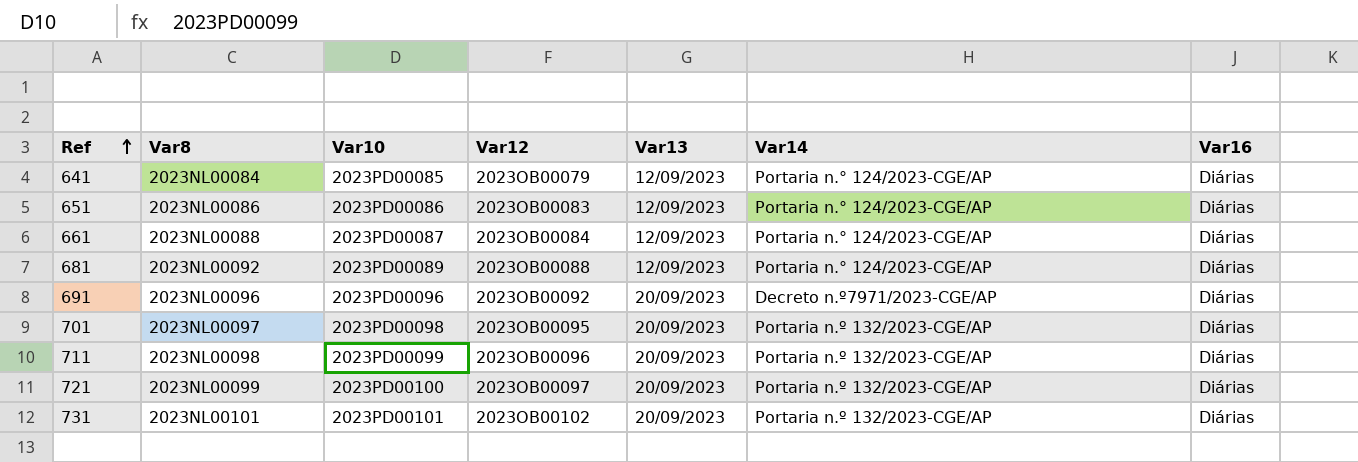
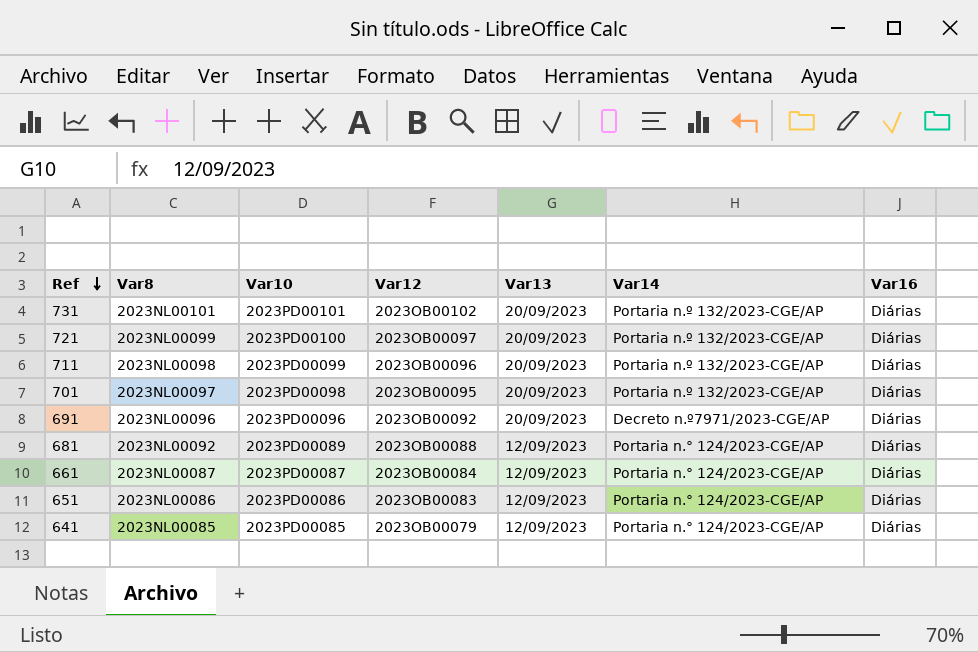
row order: Ref ascending -> Ref descending
661 | Var8: 2023NL00088 -> 2023NL00087
641 | Var8: 2023NL00084 -> 2023NL00085

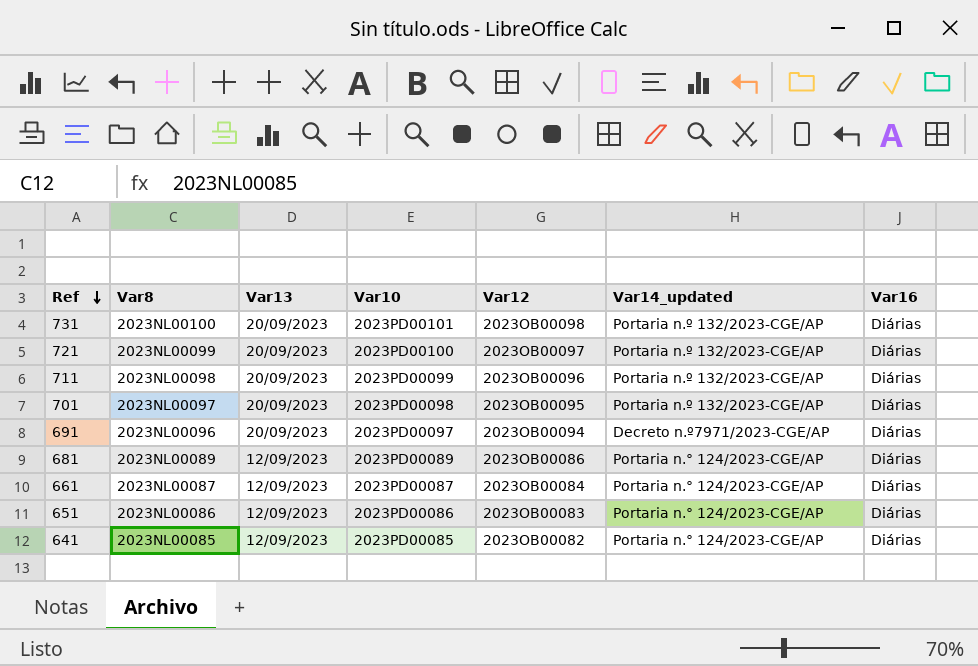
column Var13 | position: 5 -> 3
column name: Var14 -> Var14_updated
731 | Var8: 2023NL00101 -> 2023NL00100
731 | Var12: 2023OB00102 -> 2023OB00098
691 | Var10: 2023PD00096 -> 2023PD00097
691 | Var12: 2023OB00092 -> 2023OB00094
681 | Var8: 2023NL00092 -> 2023NL00089
681 | Var12: 2023OB00088 -> 2023OB00086
641 | Var12: 2023OB00079 -> 2023OB00082

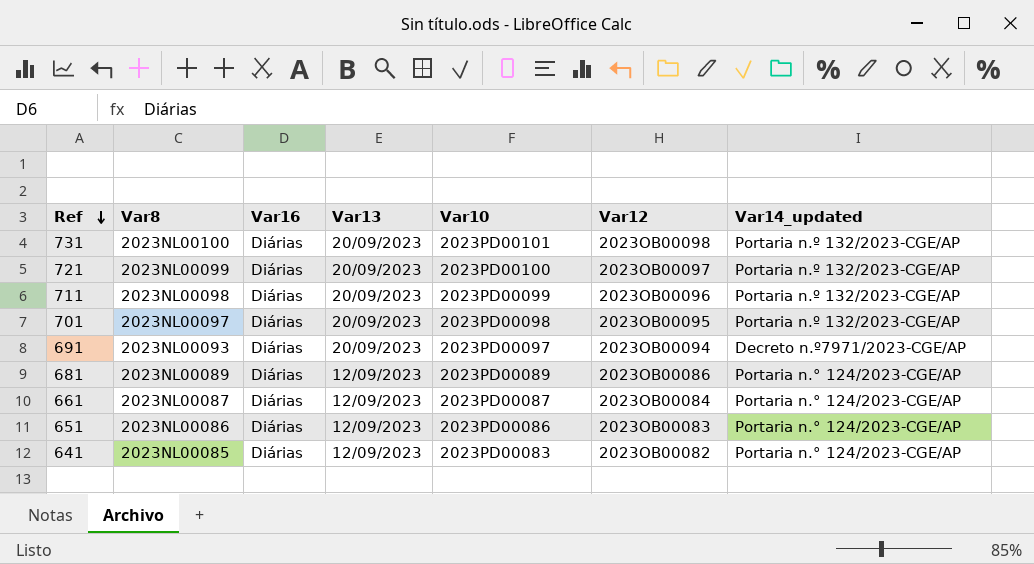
column Var16 | position: 7 -> 3
691 | Var8: 2023NL00096 -> 2023NL00093
641 | Var10: 2023PD00085 -> 2023PD00083

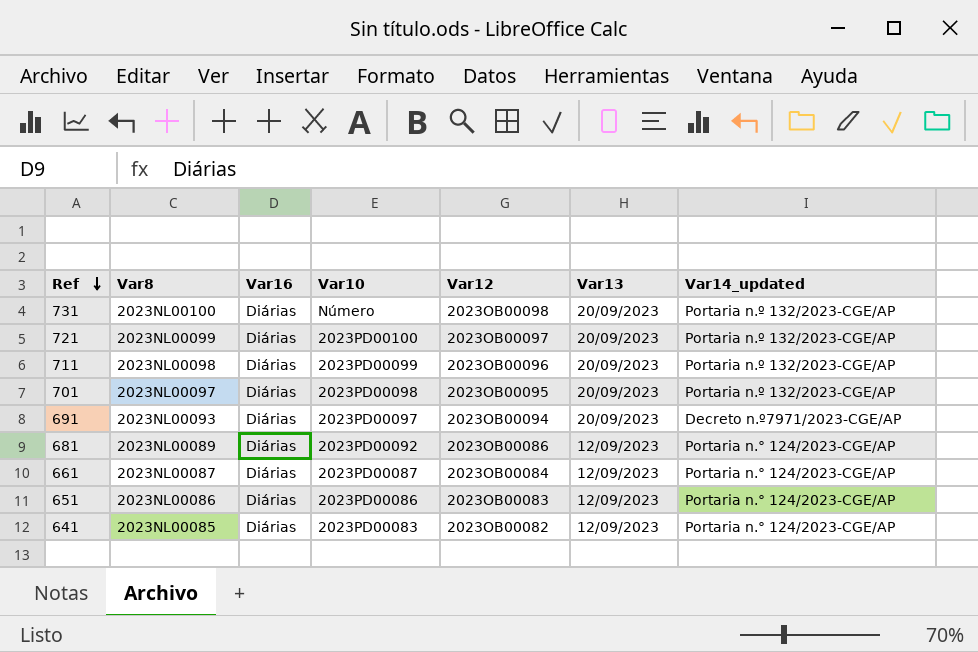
column Var13 | position: 4 -> 6
731 | Var10: 2023PD00101 -> Número
681 | Var10: 2023PD00089 -> 2023PD00092

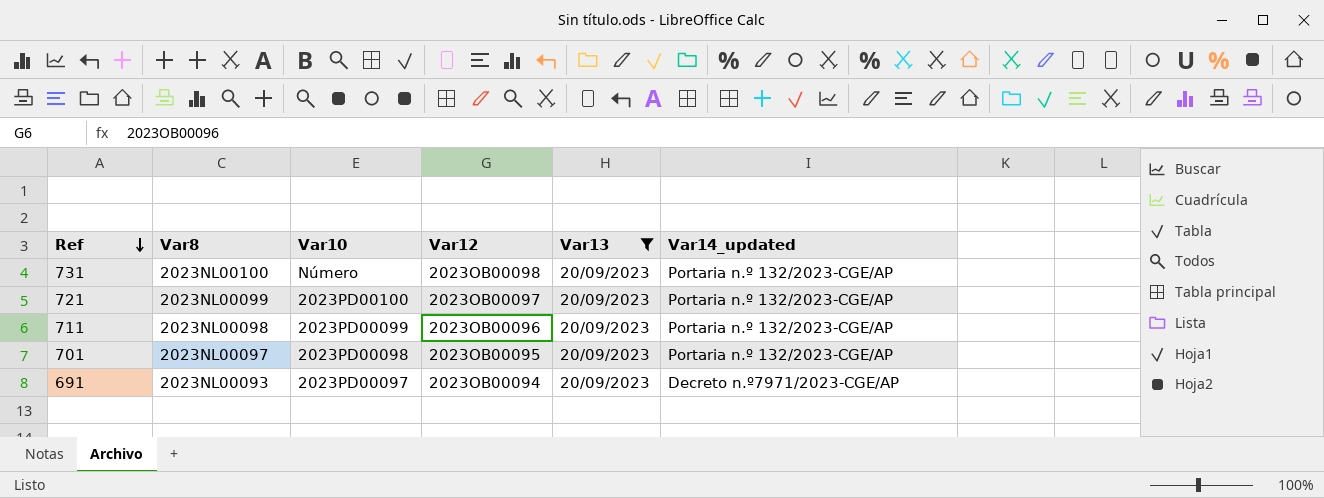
filter: none -> Var13 = 20/09/2023
column Var16 | position: 3 -> none

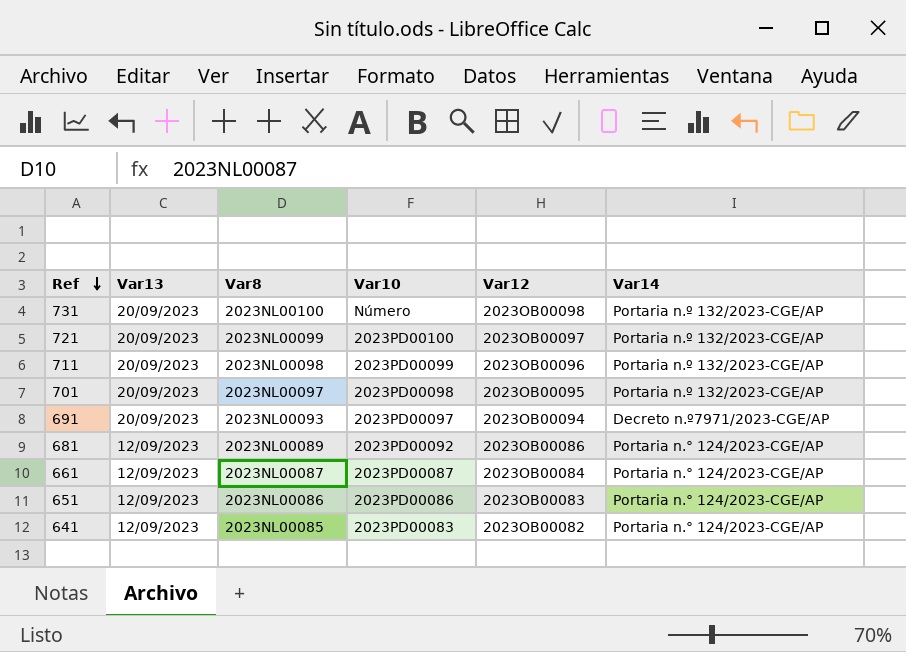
filter: Var13 = 20/09/2023 -> none
column Var13 | position: 5 -> 2
column name: Var14_updated -> Var14

